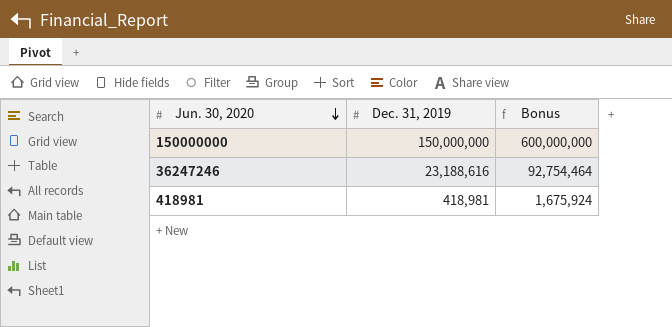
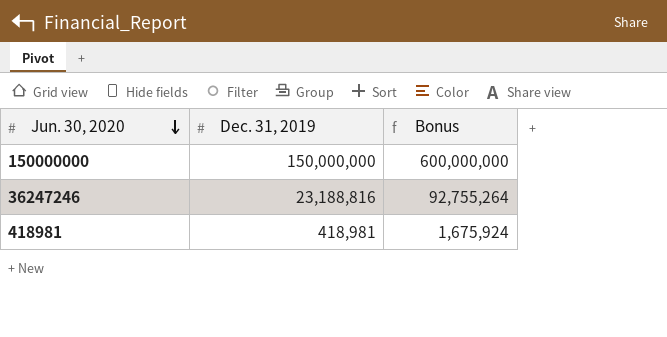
36247246 | Dec. 31, 2019: 23,188,616 -> 23,188,816
36247246 | Bonus: 92,754,464 -> 92,755,264

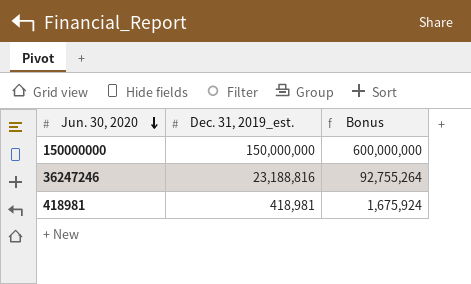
column name: Dec. 31, 2019 -> Dec. 31, 2019_est.

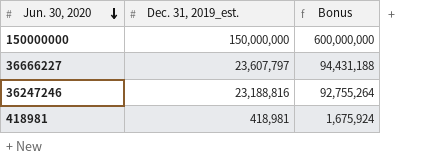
row 36666227: none -> 23,607,797 | 94,431,188

